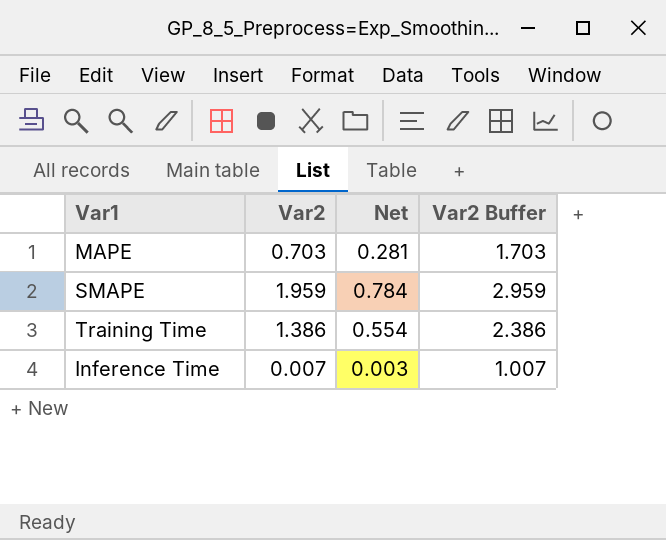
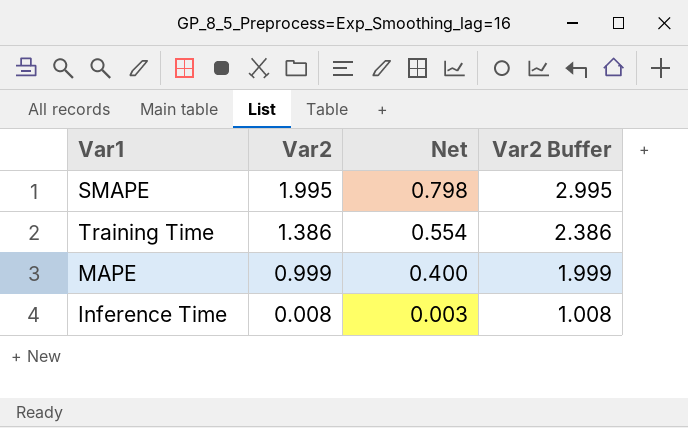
row order: none -> Var2 descending
SMAPE | Var2: 1.959 -> 1.995
SMAPE | Net: 0.784 -> 0.798
SMAPE | Var2 Buffer: 2.959 -> 2.995
MAPE | Var2: 0.703 -> 0.999
MAPE | Net: 0.281 -> 0.400
MAPE | Var2 Buffer: 1.703 -> 1.999
Inference Time | Var2: 0.007 -> 0.008
Inference Time | Var2 Buffer: 1.007 -> 1.008

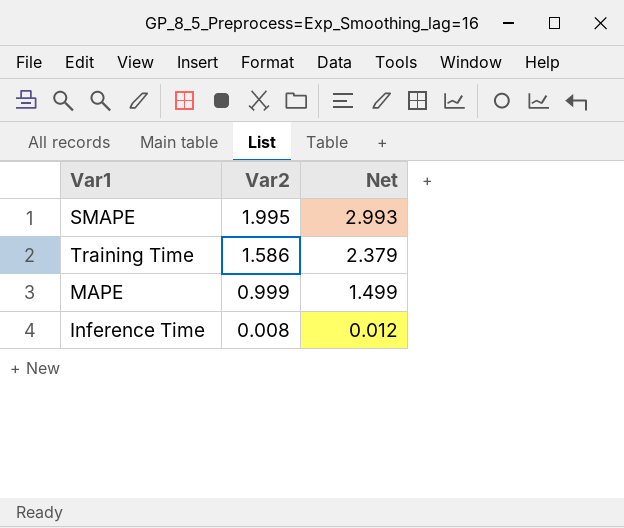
column Var2 Buffer | formula: [Var2] + 1 -> none
column Net | formula: [Var2] * 0.4 -> [Var2] * 1.5
Training Time | Var2: 1.386 -> 1.586

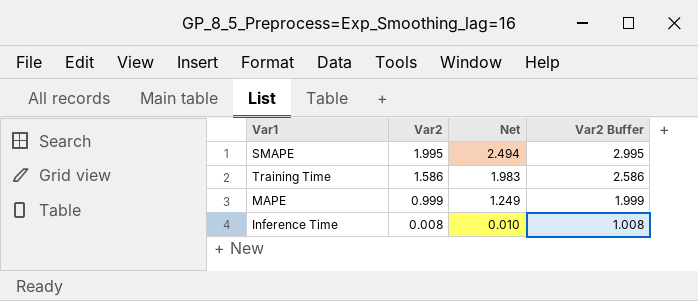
column Net | formula: [Var2] * 1.5 -> [Var2] * 1.25
column Var2 Buffer | formula: none -> [Var2] + 1

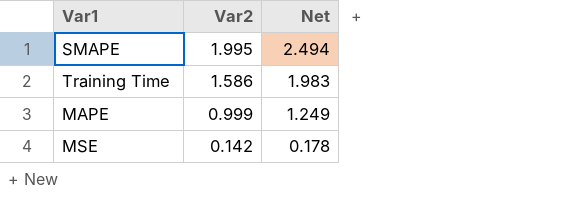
column Var2 Buffer | formula: [Var2] + 1 -> none
row Inference Time: 0.008 | 0.010 | 1.008 -> none
row MSE: none -> 0.142 | 0.178

